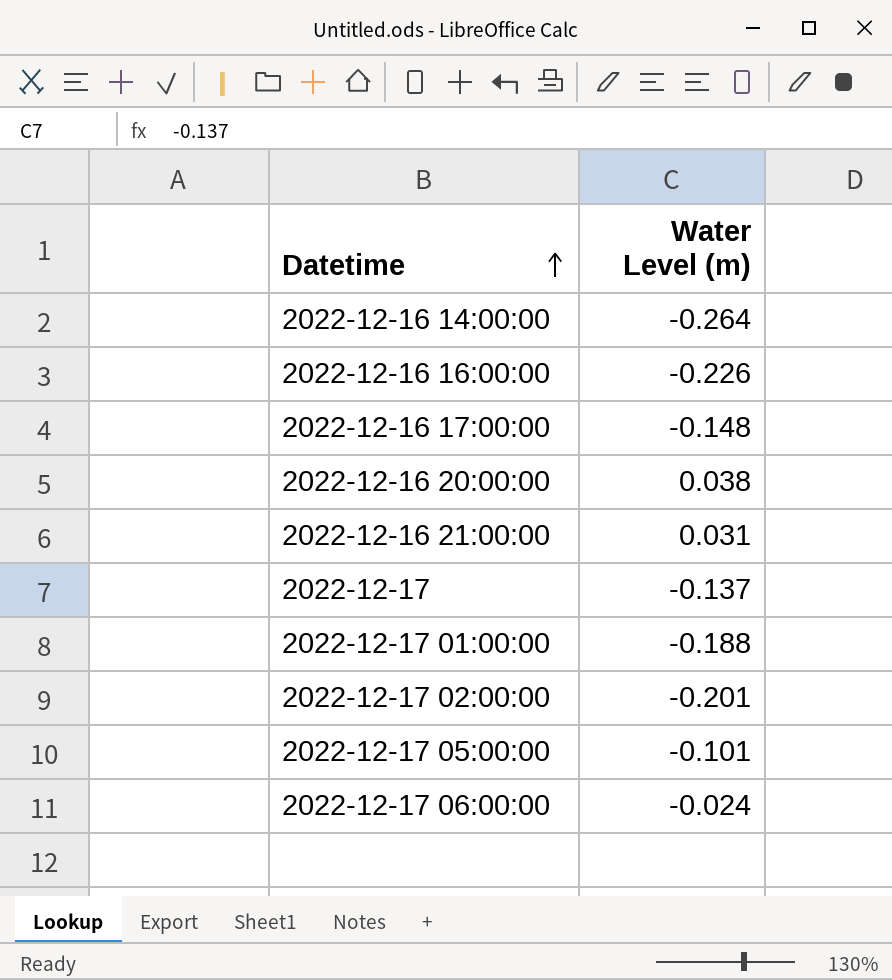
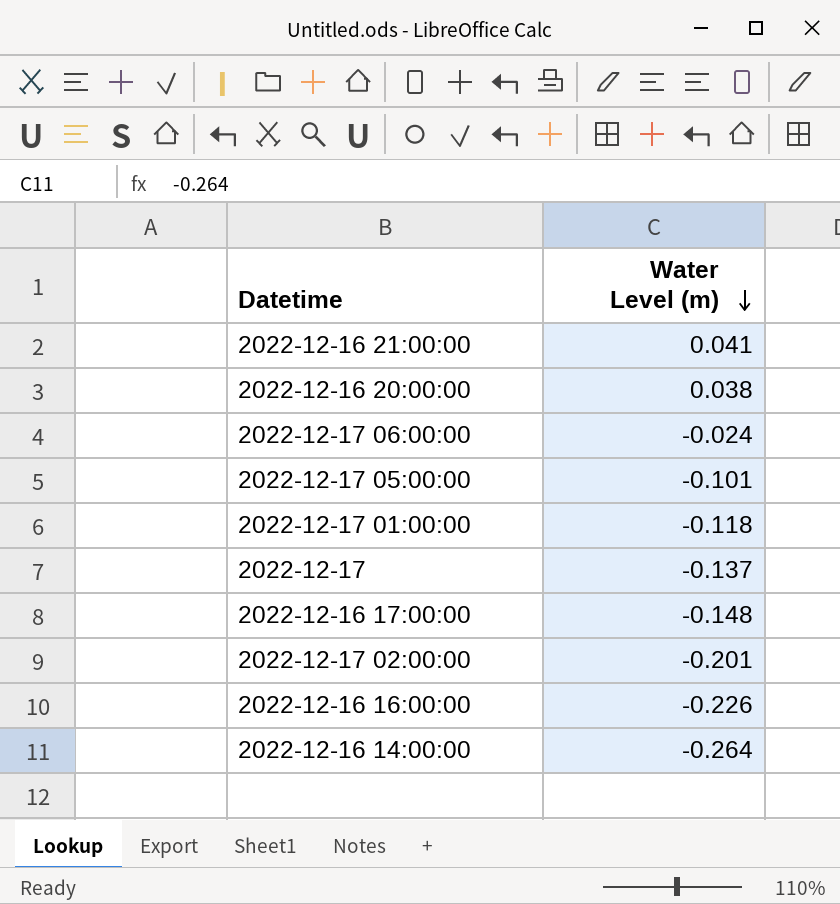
row order: Datetime ascending -> Water Level (m) descending
2022-12-16 21:00:00 | Water Level (m): 0.031 -> 0.041
2022-12-17 01:00:00 | Water Level (m): -0.188 -> -0.118

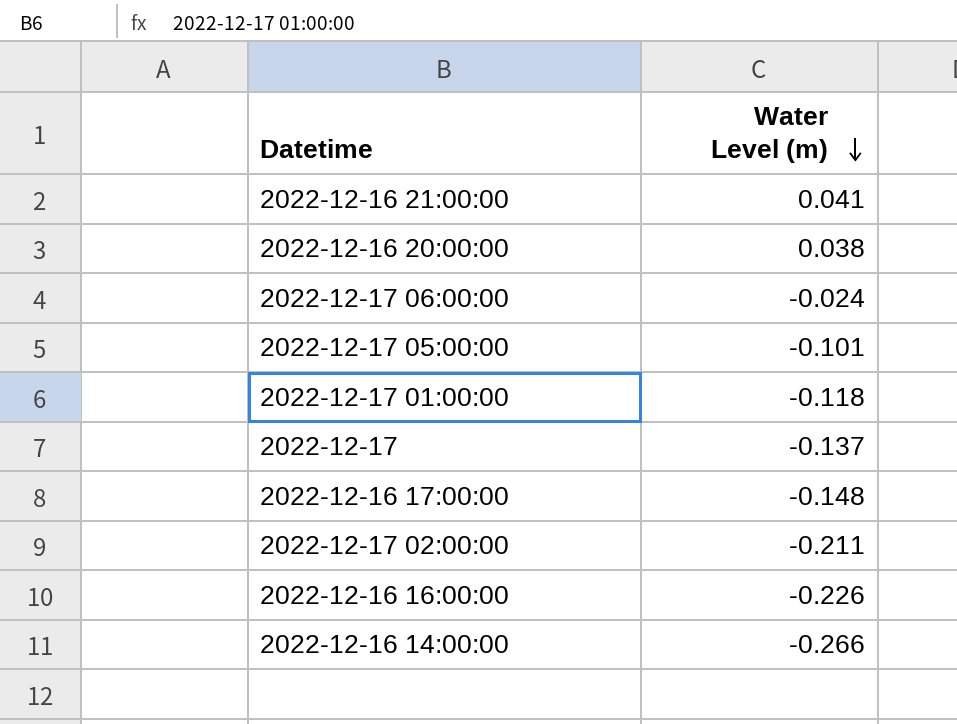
2022-12-17 02:00:00 | Water Level (m): -0.201 -> -0.211
2022-12-16 14:00:00 | Water Level (m): -0.264 -> -0.266

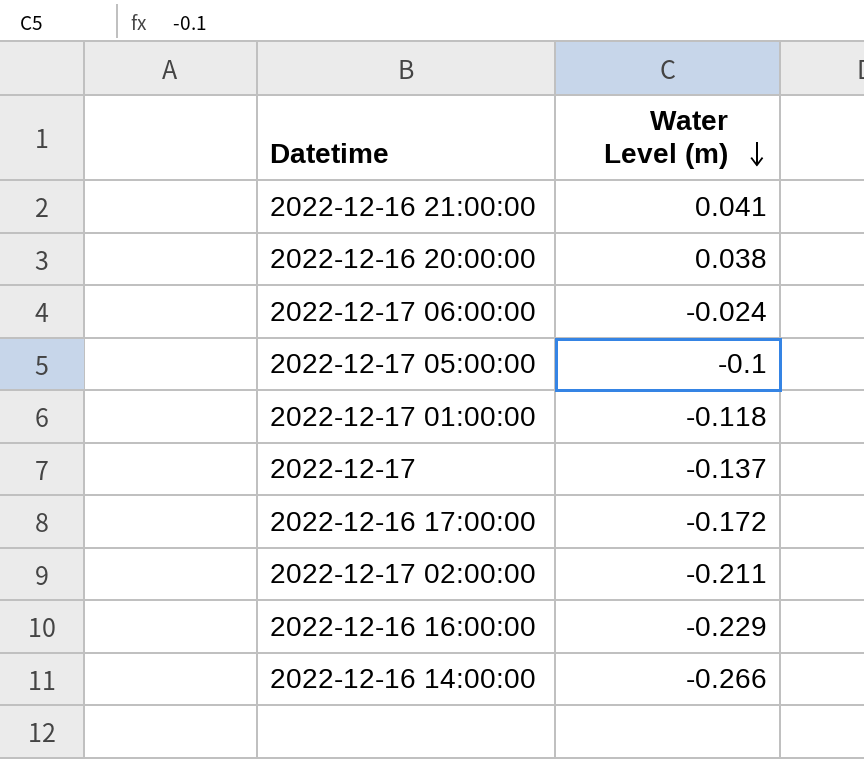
2022-12-17 05:00:00 | Water Level (m): -0.101 -> -0.1
2022-12-16 17:00:00 | Water Level (m): -0.148 -> -0.172
2022-12-16 16:00:00 | Water Level (m): -0.226 -> -0.229

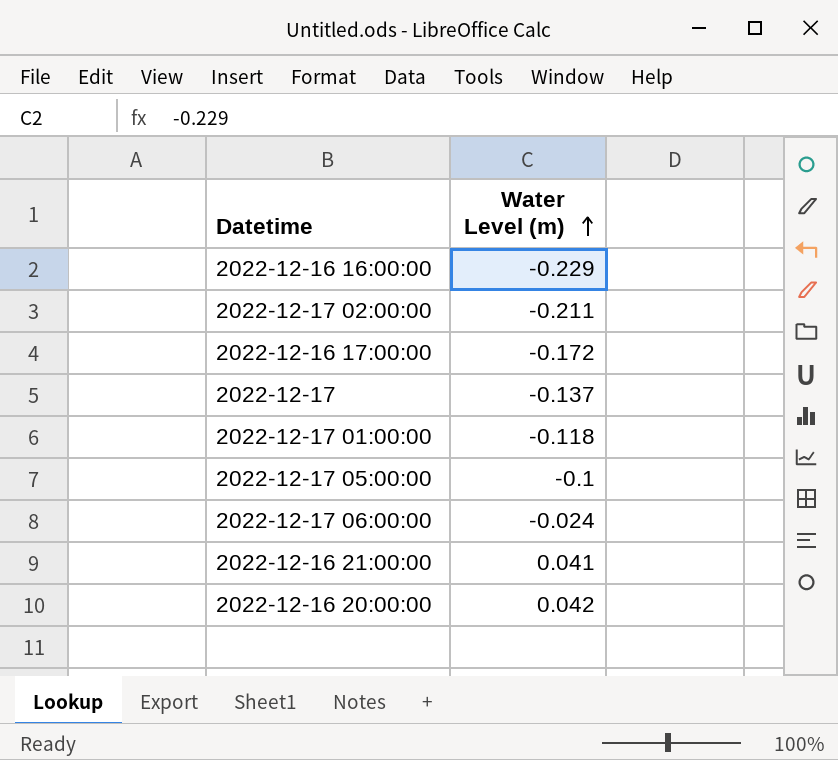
row order: Water Level (m) descending -> Water Level (m) ascending
row 2022-12-16 14:00:00: -0.266 -> none
2022-12-16 20:00:00 | Water Level (m): 0.038 -> 0.042

